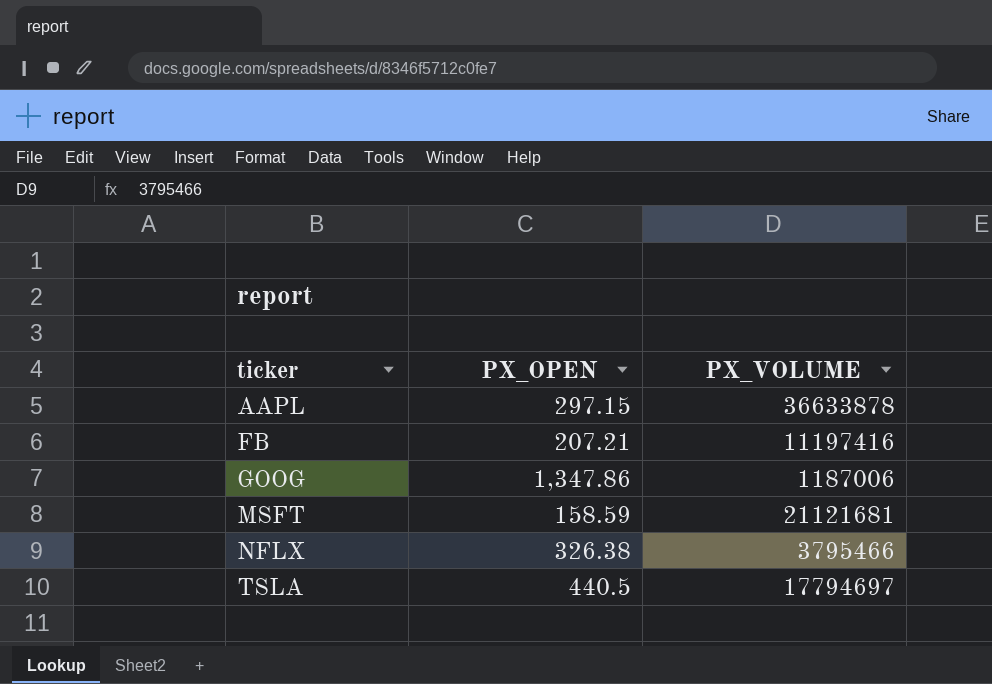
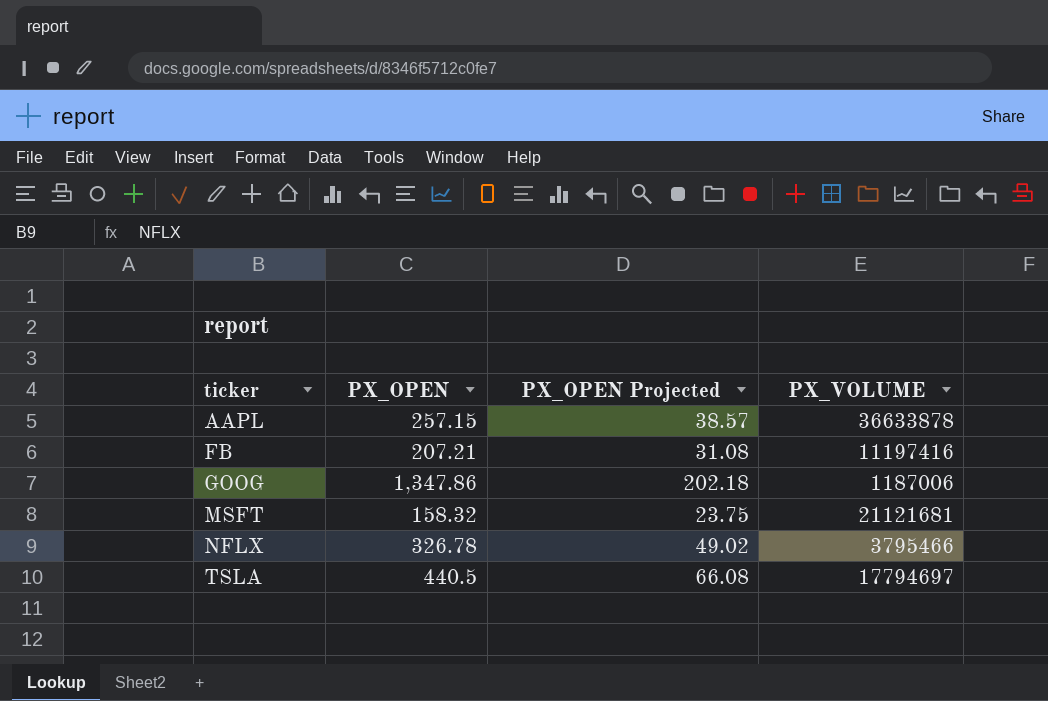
column PX_OPEN Projected | formula: none -> [PX_OPEN] * 0.15
AAPL | PX_OPEN: 297.15 -> 257.15
MSFT | PX_OPEN: 158.59 -> 158.32
NFLX | PX_OPEN: 326.38 -> 326.78

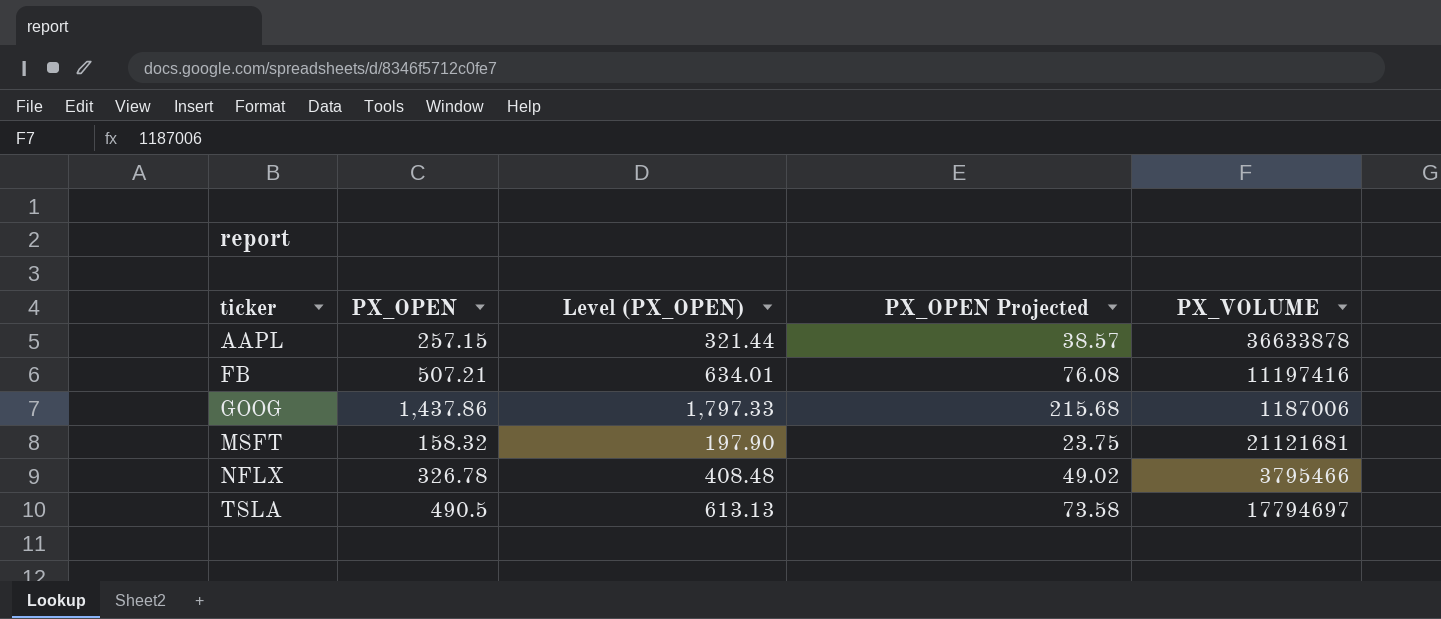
column Level (PX_OPEN) | formula: none -> [PX_OPEN] * 1.25
FB | PX_OPEN: 207.21 -> 507.21
FB | PX_OPEN Projected: 31.08 -> 76.08
GOOG | PX_OPEN: 1,347.86 -> 1,437.86
GOOG | PX_OPEN Projected: 202.18 -> 215.68
TSLA | PX_OPEN: 440.5 -> 490.5
TSLA | PX_OPEN Projected: 66.08 -> 73.58

